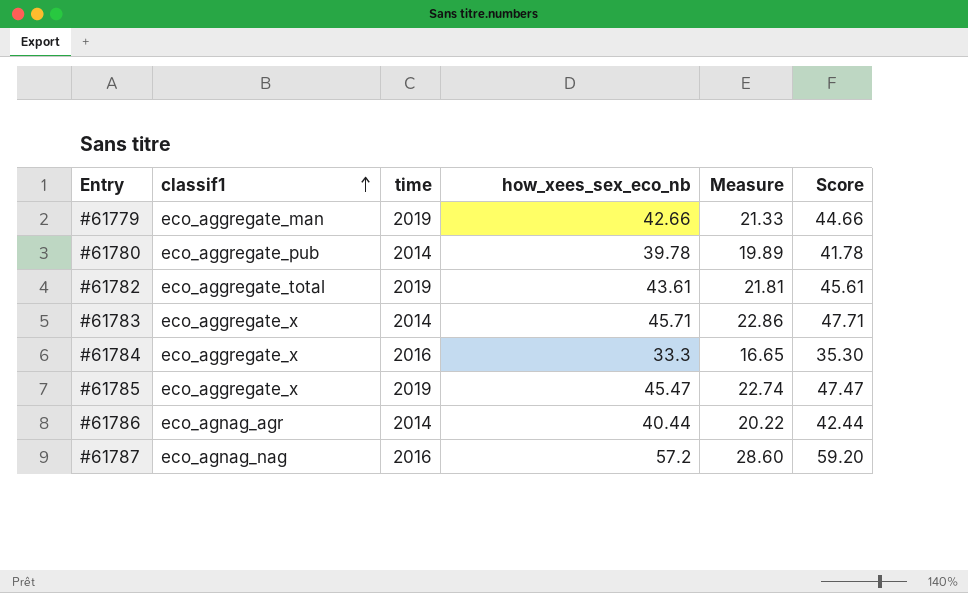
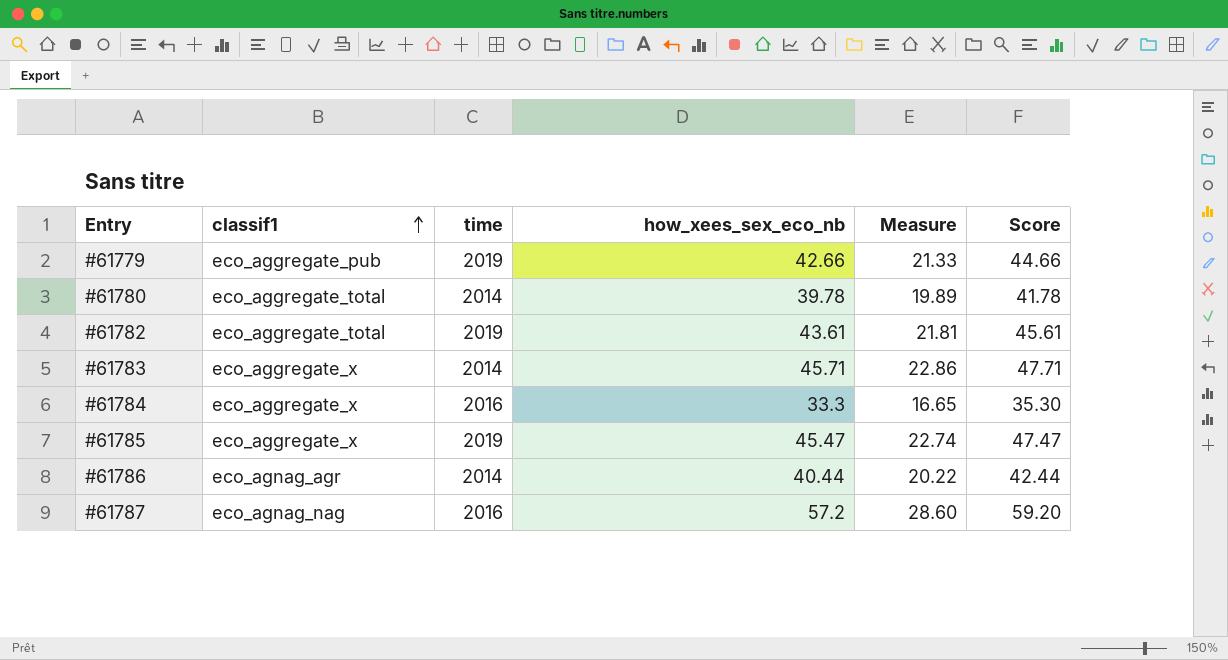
#61779 | classif1: eco_aggregate_man -> eco_aggregate_pub
#61780 | classif1: eco_aggregate_pub -> eco_aggregate_total

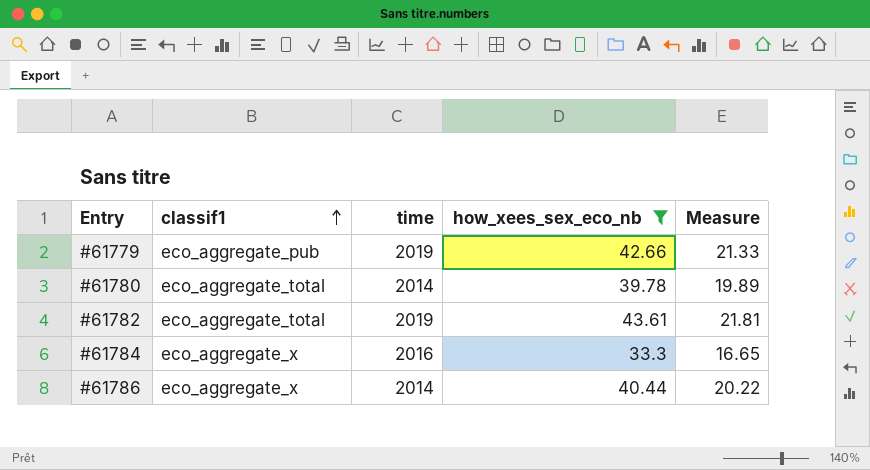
filter: none -> how_xees_sex_eco_nb <= 43.61
column Score | formula: [how_xees_sex_eco_nb] + 2 -> none
#61786 | classif1: eco_agnag_agr -> eco_aggregate_x

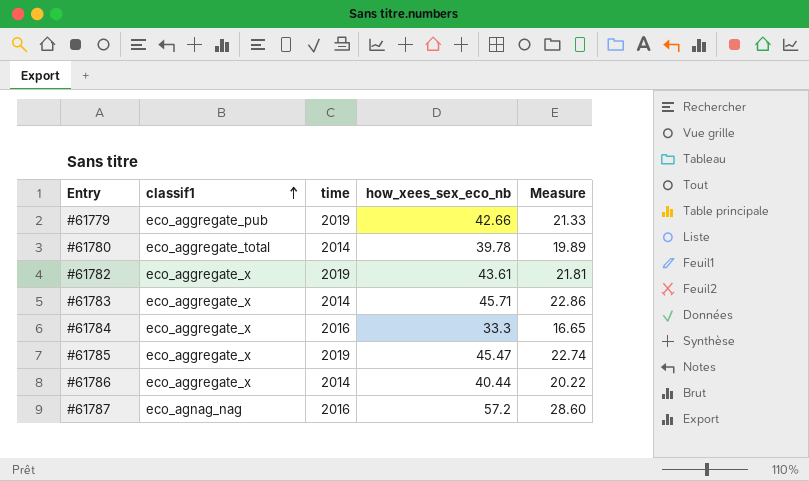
filter: how_xees_sex_eco_nb <= 43.61 -> none
#61782 | classif1: eco_aggregate_total -> eco_aggregate_x

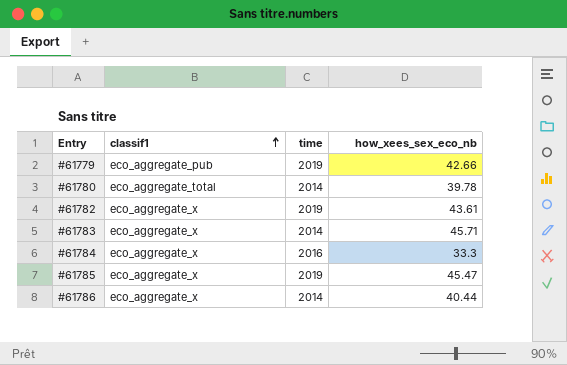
column Measure | formula: [how_xees_sex_eco_nb] * 0.5 -> none
row #61787: eco_agnag_nag | 2016 | 57.2 | 28.60 -> none

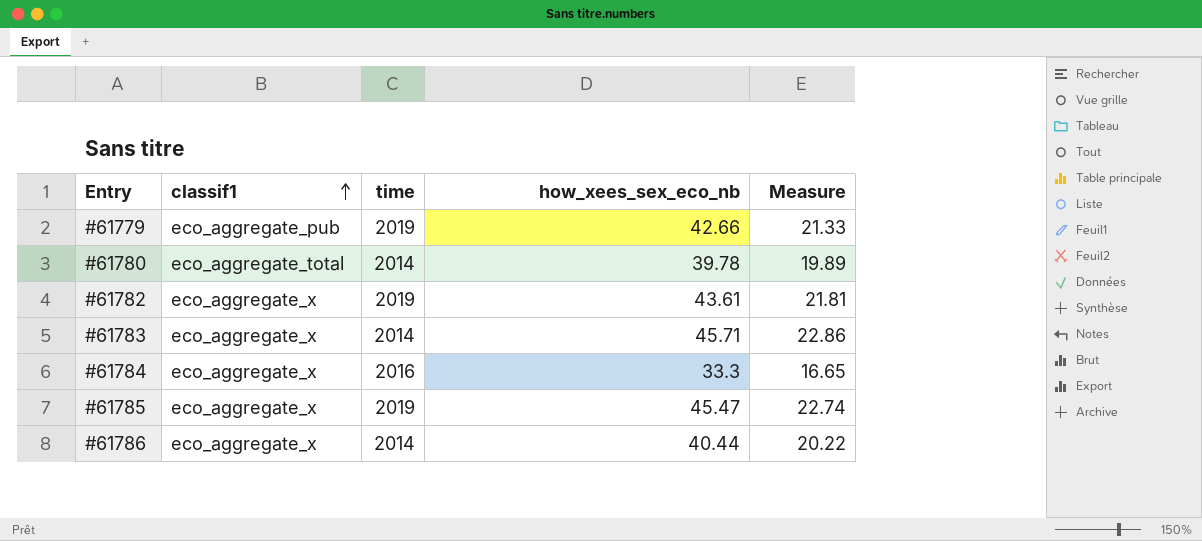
column Measure | formula: none -> [how_xees_sex_eco_nb] * 0.5

